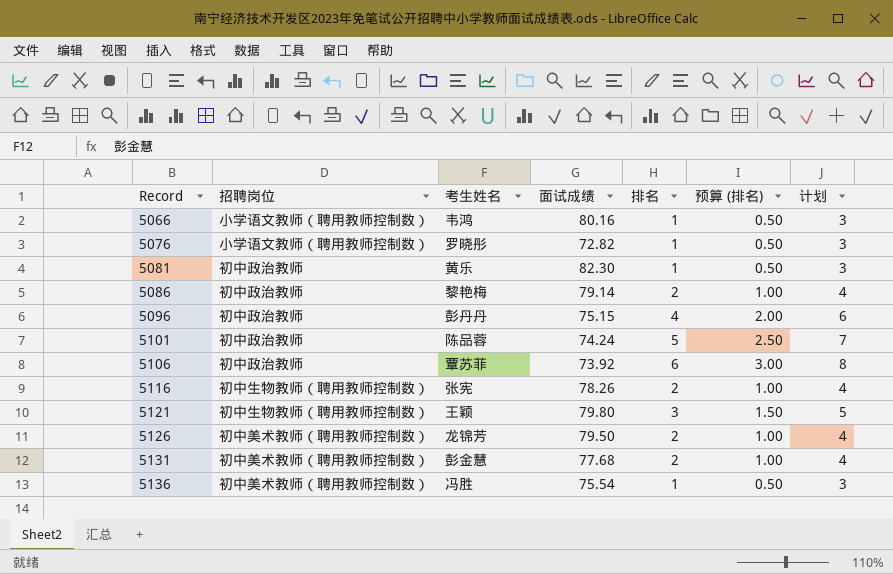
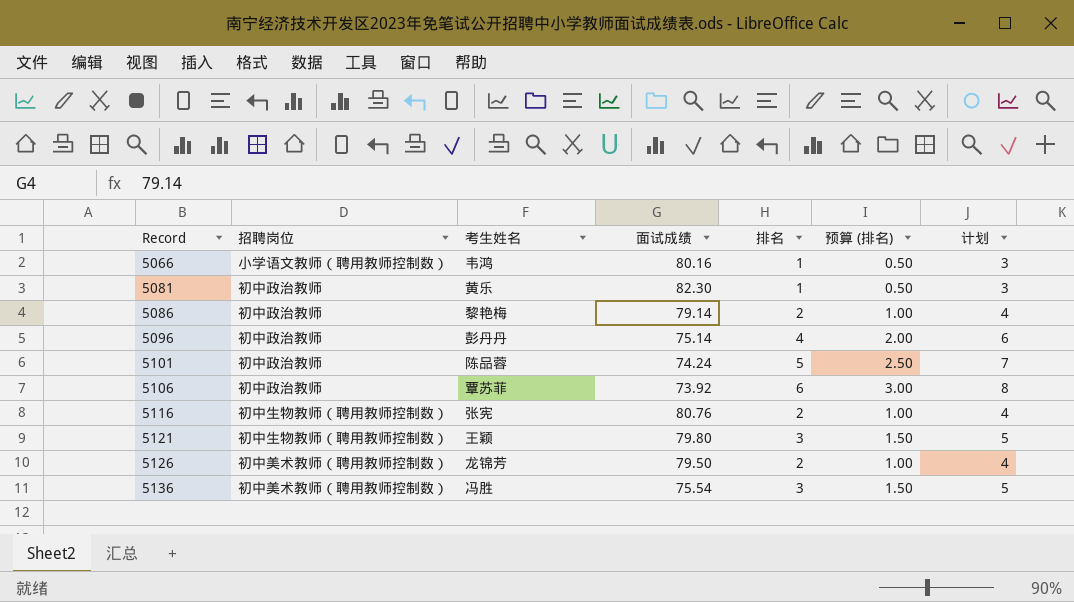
row 5076: 小学语文教师（聘用教师控制数） | 罗晓彤 | 72.82 | 1 | 0.50 | 3 -> none
row 5131: 初中美术教师（聘用教师控制数） | 彭金慧 | 77.68 | 2 | 1.00 | 4 -> none
5096 | 面试成绩: 75.15 -> 75.14
5116 | 面试成绩: 78.26 -> 80.76
5136 | 排名: 1 -> 3
5136 | 预算 (排名): 0.50 -> 1.50
5136 | 计划: 3 -> 5

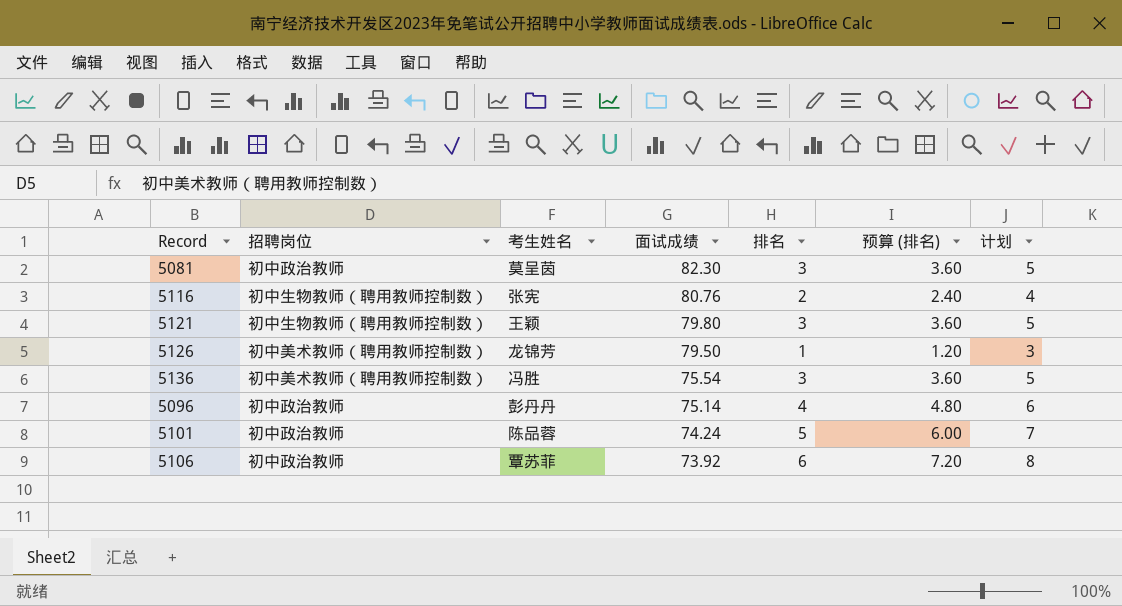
row order: Record ascending -> 面试成绩 descending
column 预算 (排名) | formula: [排名] * 0.5 -> [排名] * 1.2
row 5066: 小学语文教师（聘用教师控制数） | 韦鸿 | 80.16 | 1 | 0.50 | 3 -> none
row 5086: 初中政治教师 | 黎艳梅 | 79.14 | 2 | 1.00 | 4 -> none
5081 | 考生姓名: 黄乐 -> 莫呈茵
5081 | 排名: 1 -> 3
5081 | 计划: 3 -> 5
5126 | 排名: 2 -> 1
5126 | 计划: 4 -> 3

